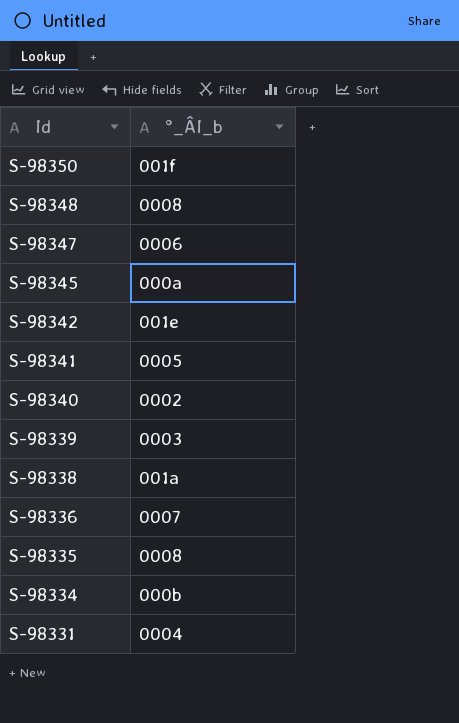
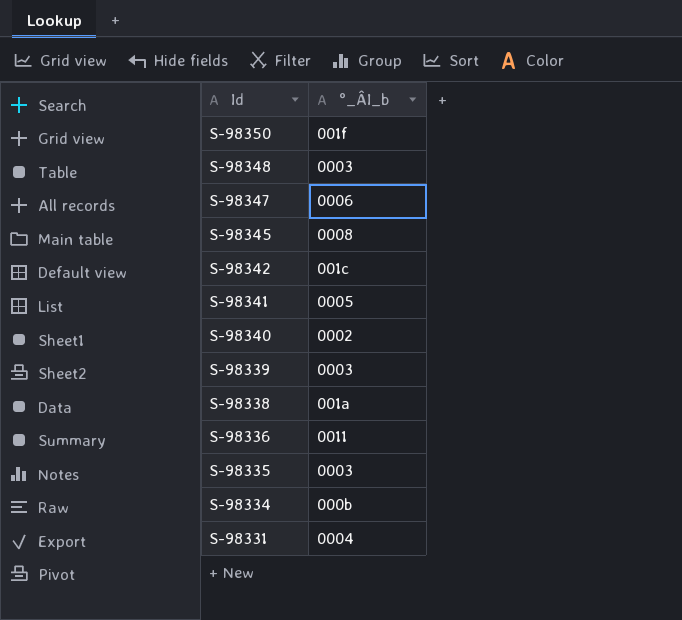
S-98348 | °_ÂI_b: 0008 -> 0003
S-98345 | °_ÂI_b: 000a -> 0008
S-98342 | °_ÂI_b: 001e -> 001c
S-98336 | °_ÂI_b: 0007 -> 0011
S-98335 | °_ÂI_b: 0008 -> 0003

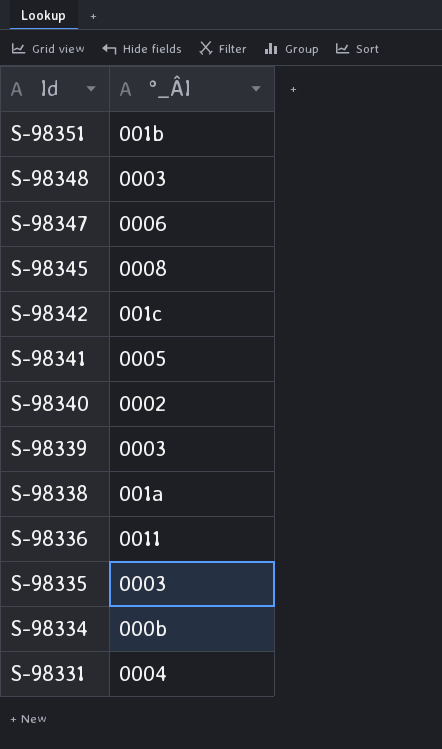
column name: °_ÂI_b -> °_ÂI
row S-98350: 001f -> none
row S-98351: none -> 001b

